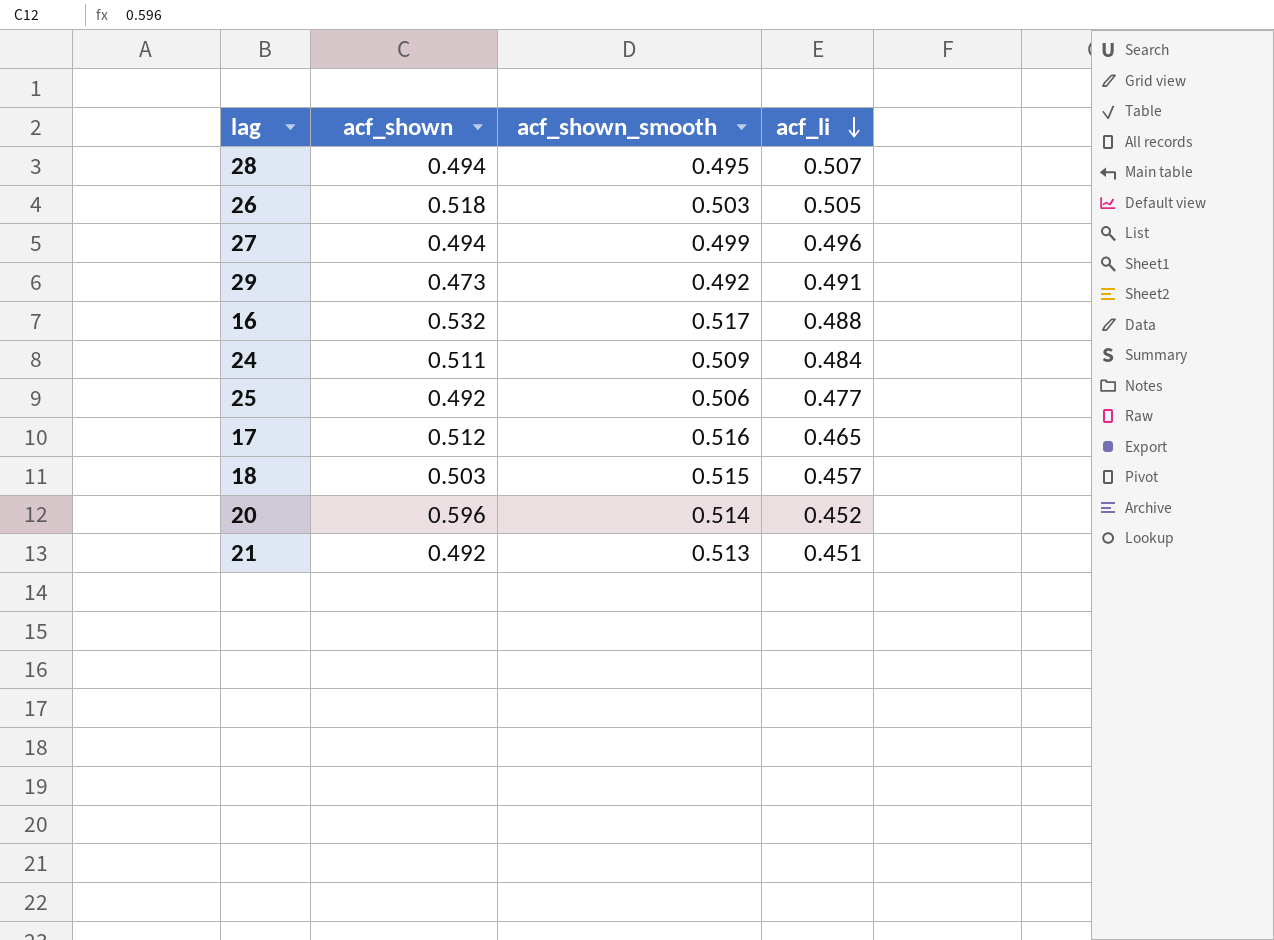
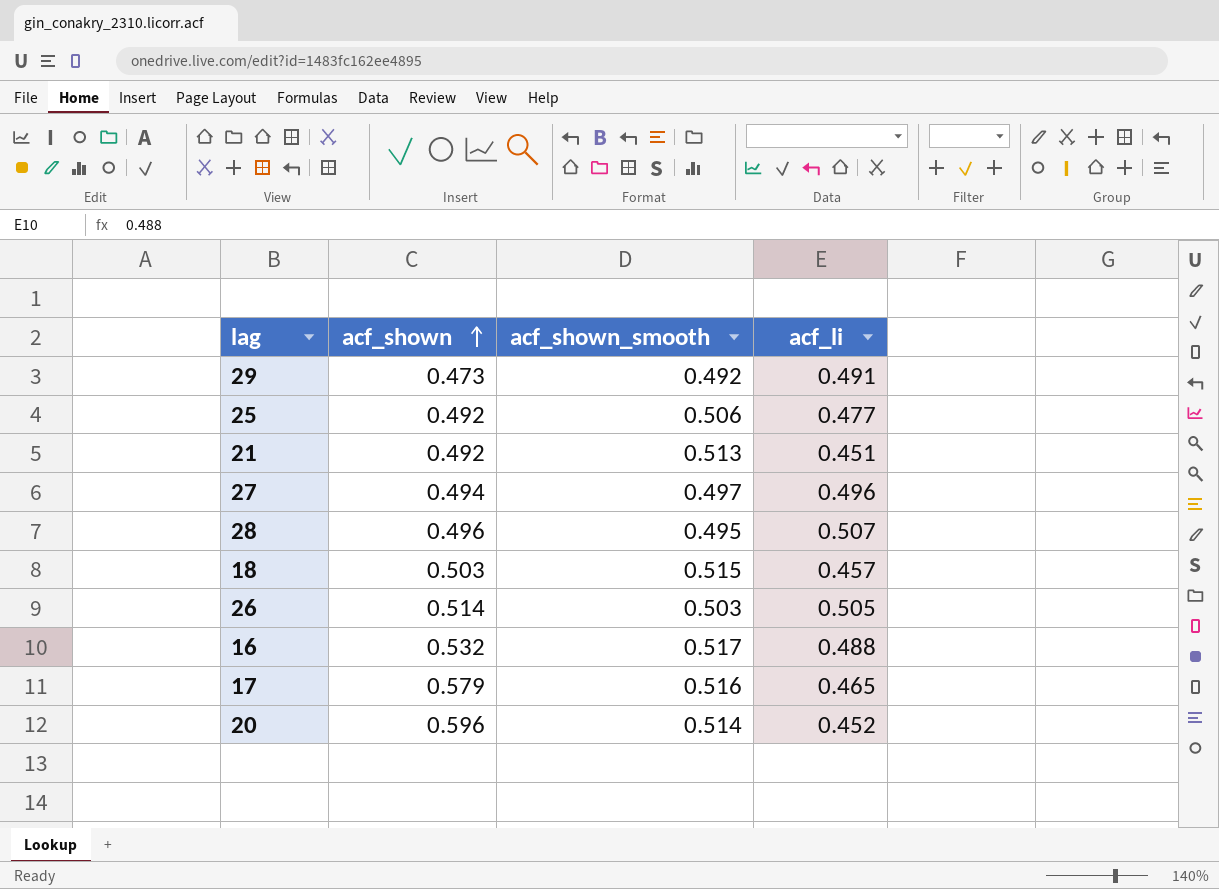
row order: acf_li descending -> acf_shown ascending
row 24: 0.511 | 0.509 | 0.484 -> none
27 | acf_shown_smooth: 0.499 -> 0.497
28 | acf_shown: 0.494 -> 0.496
26 | acf_shown: 0.518 -> 0.514
17 | acf_shown: 0.512 -> 0.579

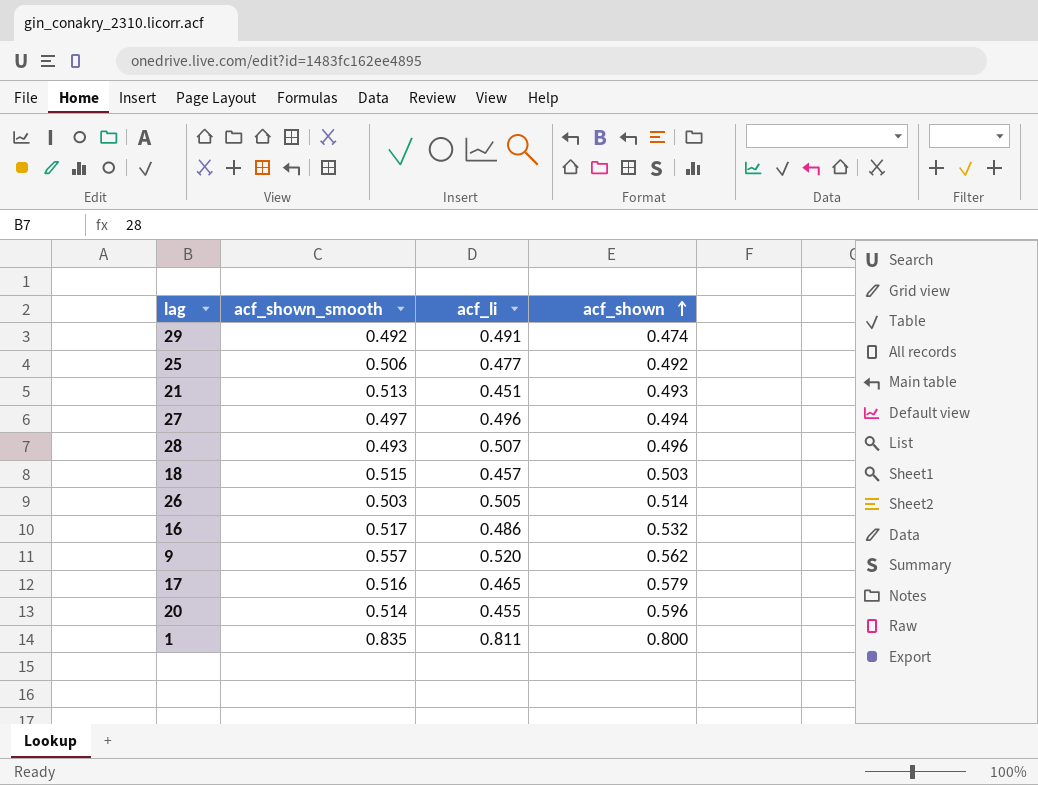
column acf_shown | position: 2 -> 4
29 | acf_shown: 0.473 -> 0.474
21 | acf_shown: 0.492 -> 0.493
28 | acf_shown_smooth: 0.495 -> 0.493
16 | acf_li: 0.488 -> 0.486
row 9: none -> 0.557 | 0.520 | 0.562
20 | acf_li: 0.452 -> 0.455
row 1: none -> 0.835 | 0.811 | 0.800

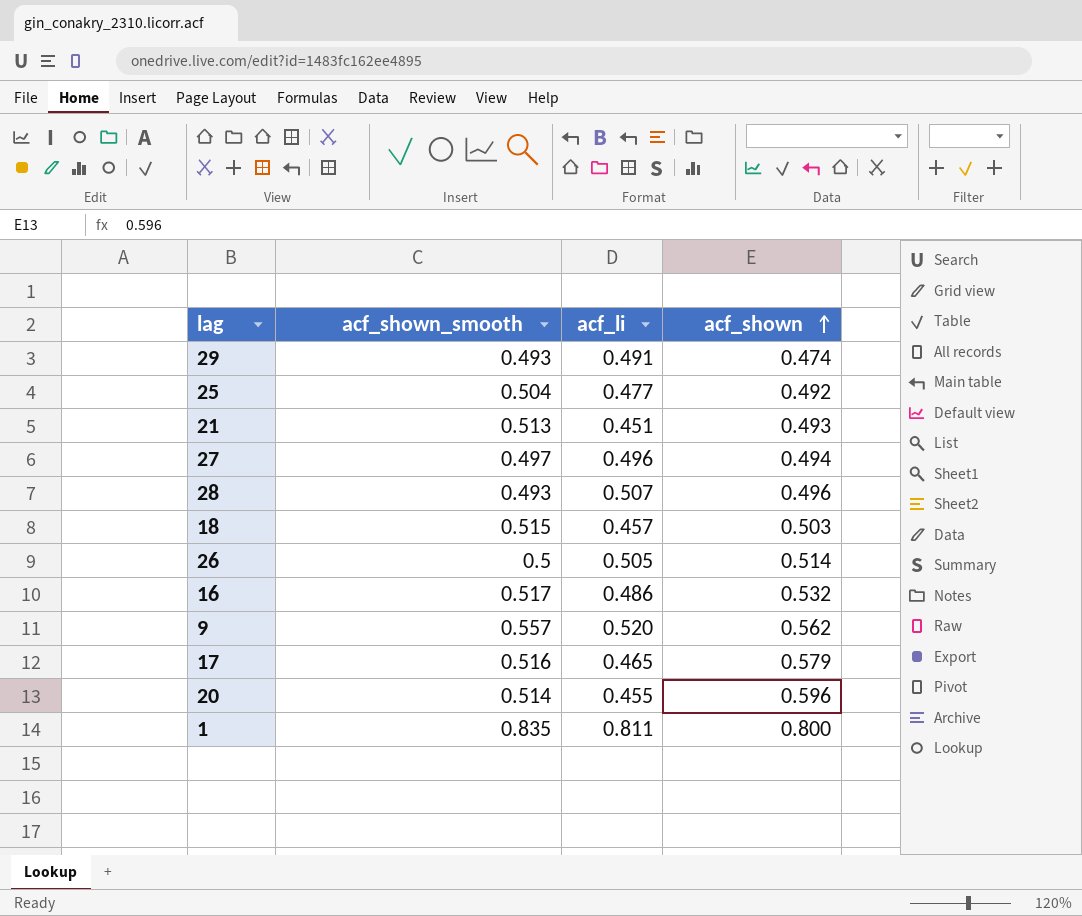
29 | acf_shown_smooth: 0.492 -> 0.493
25 | acf_shown_smooth: 0.506 -> 0.504
26 | acf_shown_smooth: 0.503 -> 0.5

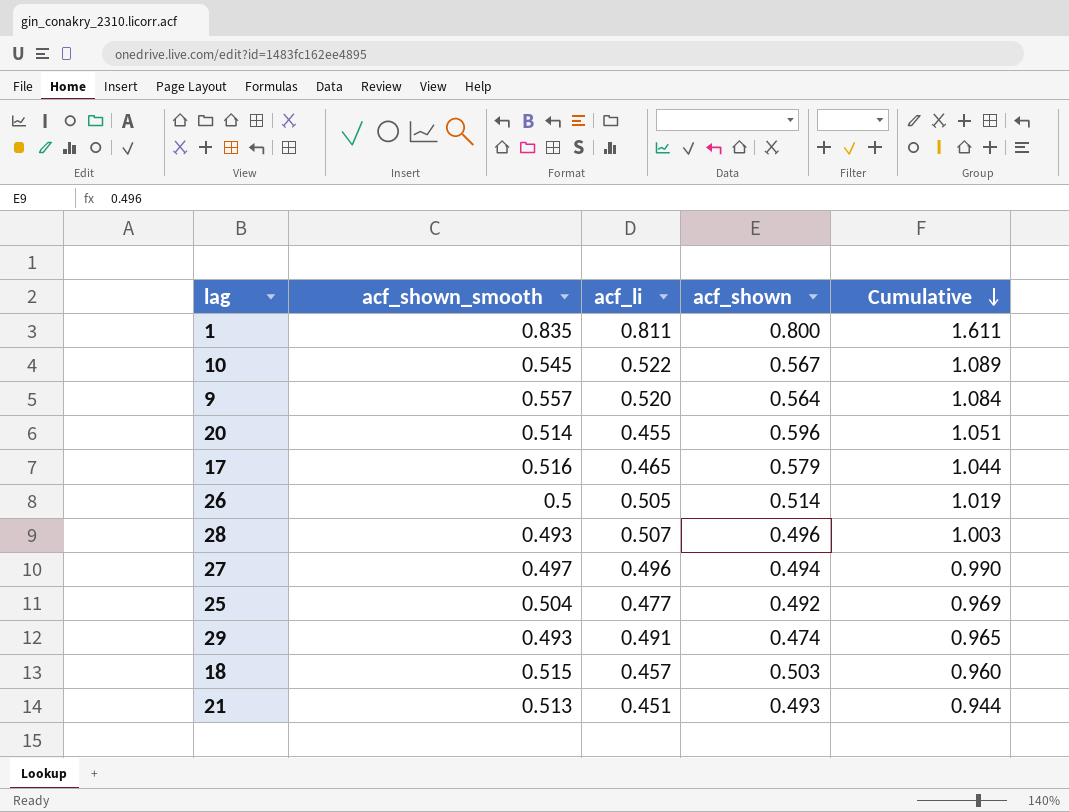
row order: acf_shown ascending -> Cumulative descending
column Cumulative | formula: none -> [acf_li] + [acf_shown]
row 16: 0.517 | 0.486 | 0.532 -> none
row 10: none -> 0.545 | 0.522 | 0.567 | 1.089
9 | acf_shown: 0.562 -> 0.564

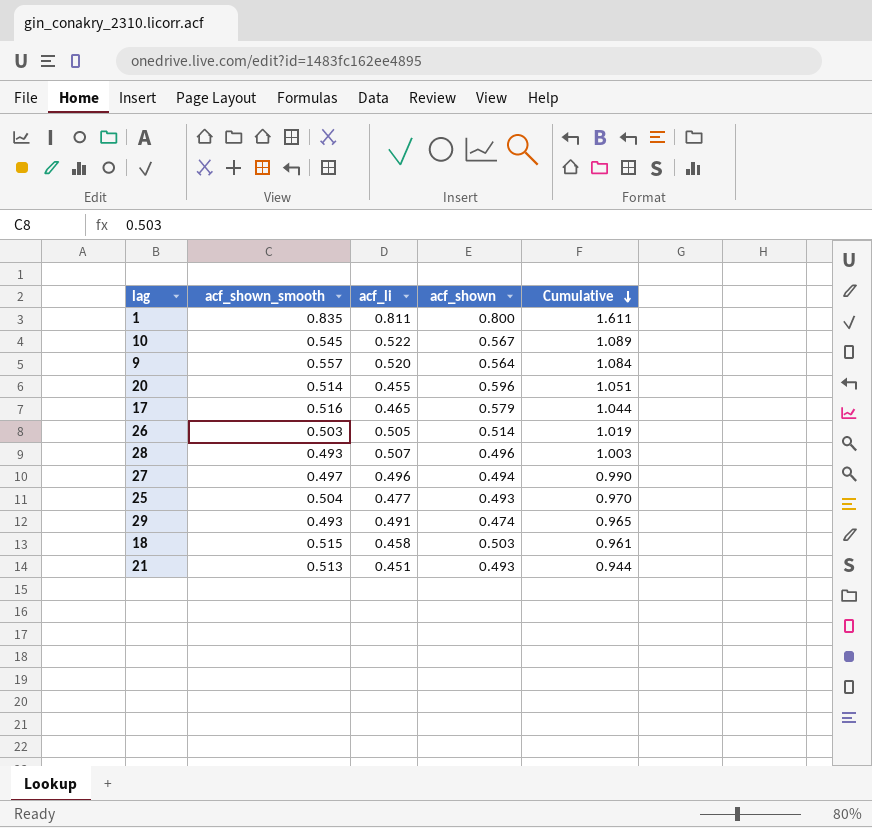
26 | acf_shown_smooth: 0.5 -> 0.503
25 | acf_shown: 0.492 -> 0.493
25 | Cumulative: 0.969 -> 0.970
18 | acf_li: 0.457 -> 0.458
18 | Cumulative: 0.960 -> 0.961

